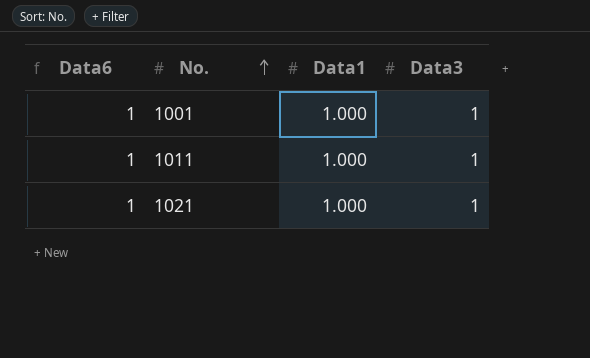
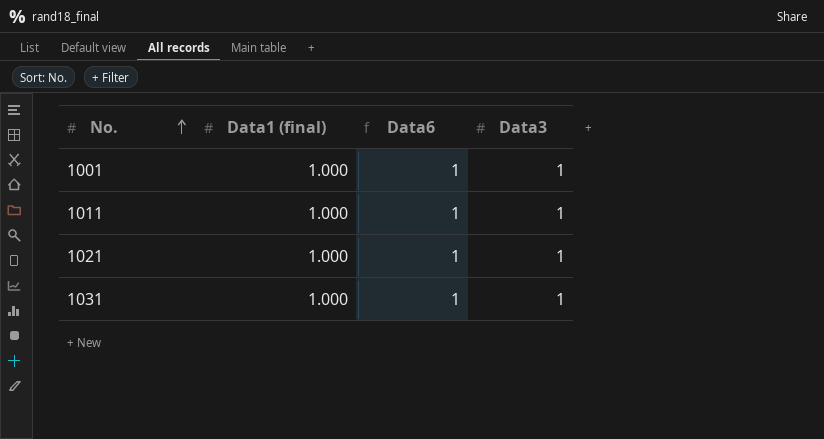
column name: Data1 -> Data1 (final)
column Data6 | position: 1 -> 3
row 1031: none -> 1.000 | 1 | 1

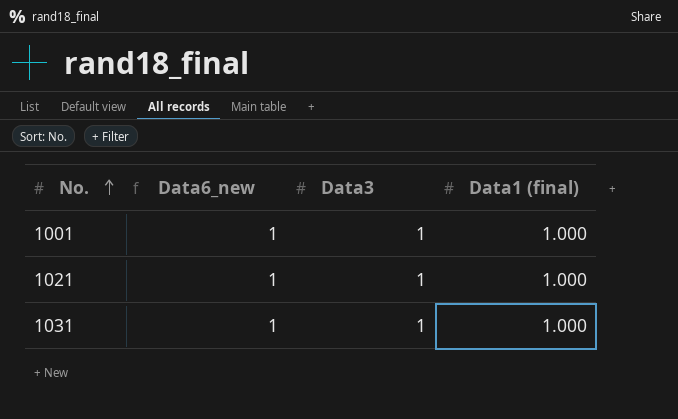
column name: Data6 -> Data6_new
column Data1 (final) | position: 2 -> 4
row 1011: 1.000 | 1 | 1 -> none

